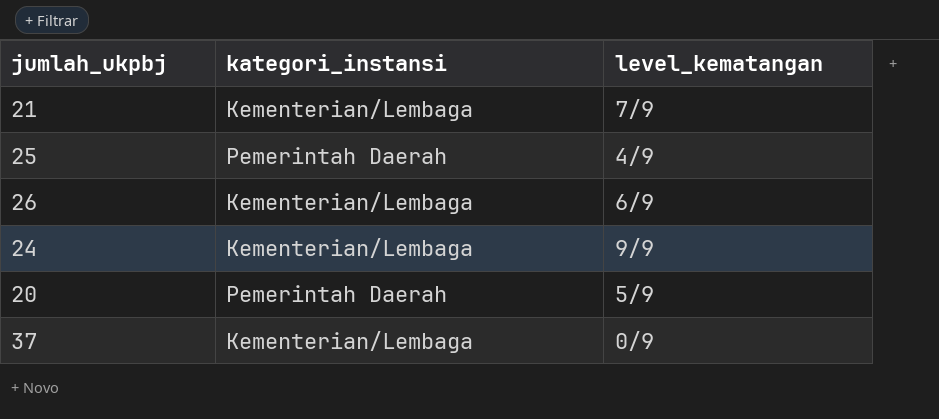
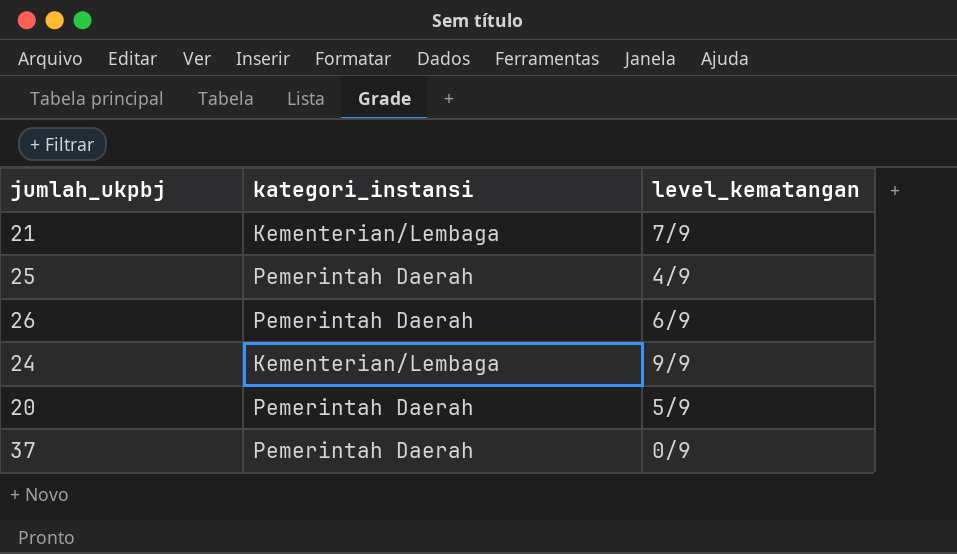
26 | kategori_instansi: Kementerian/Lembaga -> Pemerintah Daerah
37 | kategori_instansi: Kementerian/Lembaga -> Pemerintah Daerah

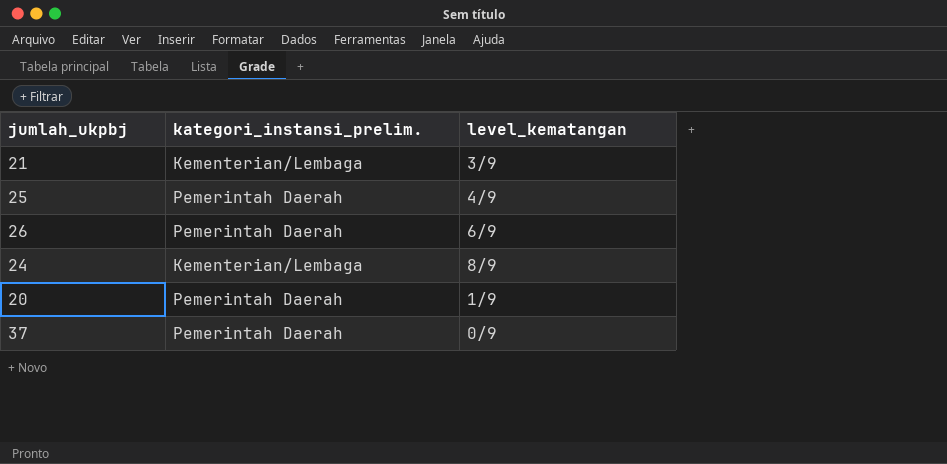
column name: kategori_instansi -> kategori_instansi_prelim.
21 | level_kematangan: 7/9 -> 3/9
24 | level_kematangan: 9/9 -> 8/9
20 | level_kematangan: 5/9 -> 1/9

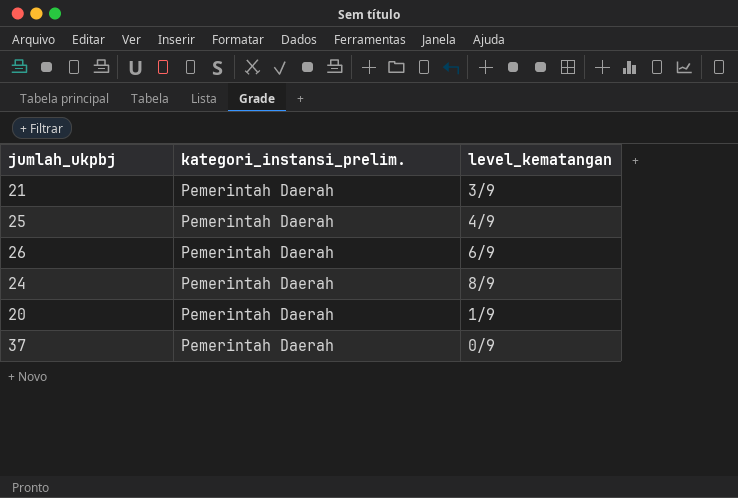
21 | kategori_instansi_prelim.: Kementerian/Lembaga -> Pemerintah Daerah
24 | kategori_instansi_prelim.: Kementerian/Lembaga -> Pemerintah Daerah

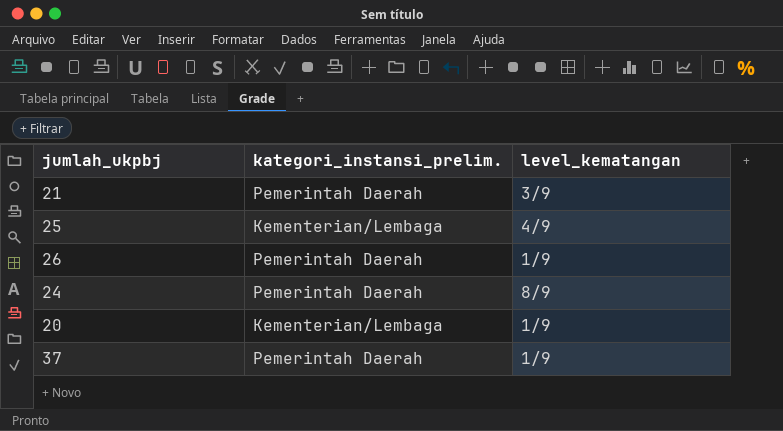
25 | kategori_instansi_prelim.: Pemerintah Daerah -> Kementerian/Lembaga
26 | level_kematangan: 6/9 -> 1/9
20 | kategori_instansi_prelim.: Pemerintah Daerah -> Kementerian/Lembaga
37 | level_kematangan: 0/9 -> 1/9

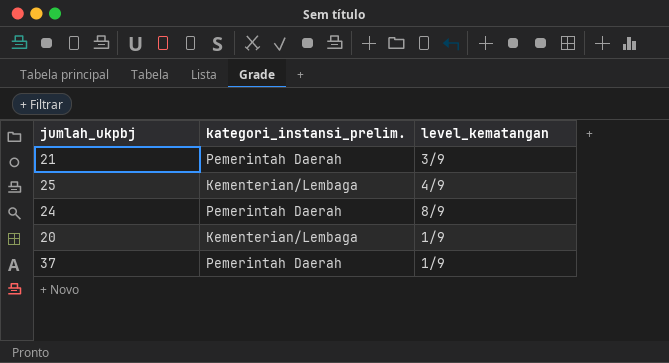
row 26: Pemerintah Daerah | 1/9 -> none

